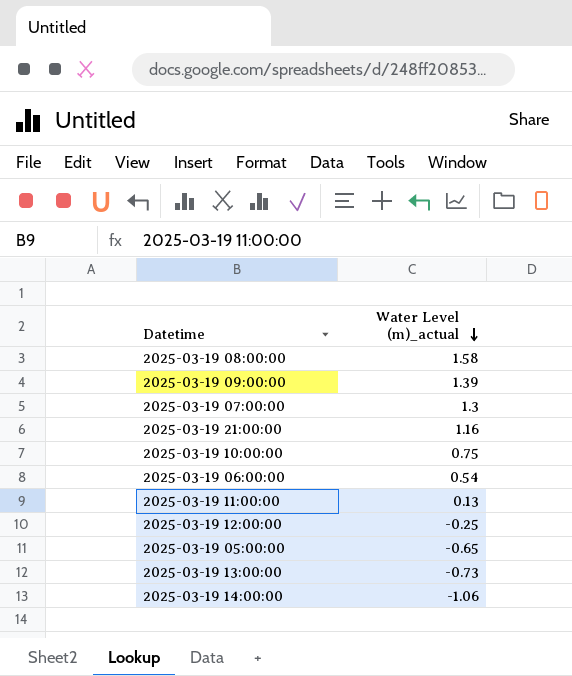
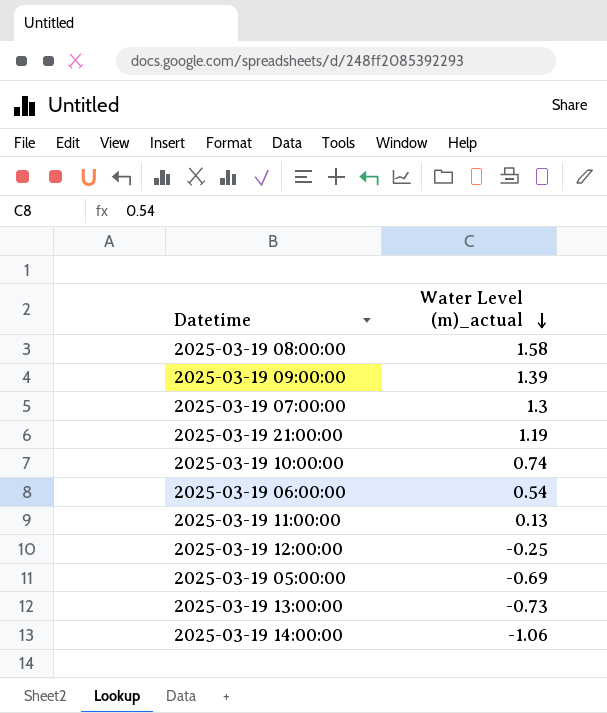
2025-03-19 21:00:00 | Water Level (m)_actual: 1.16 -> 1.19
2025-03-19 10:00:00 | Water Level (m)_actual: 0.75 -> 0.74
2025-03-19 05:00:00 | Water Level (m)_actual: -0.65 -> -0.69

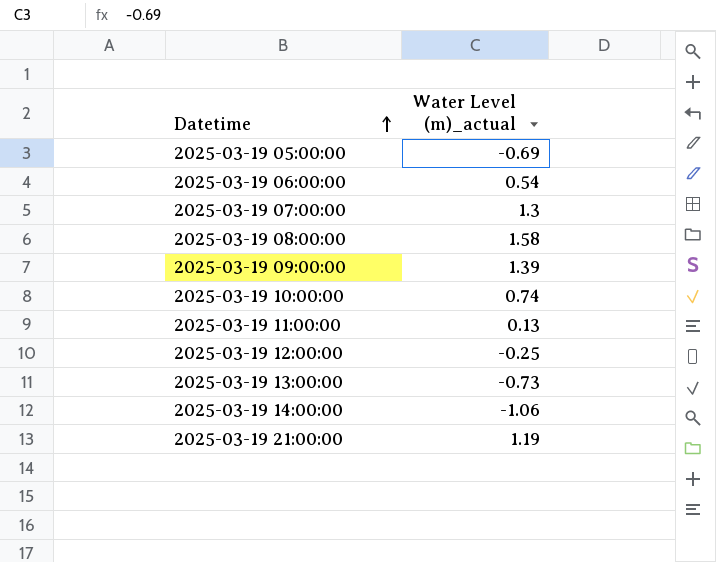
row order: Water Level (m)_actual descending -> Datetime ascending

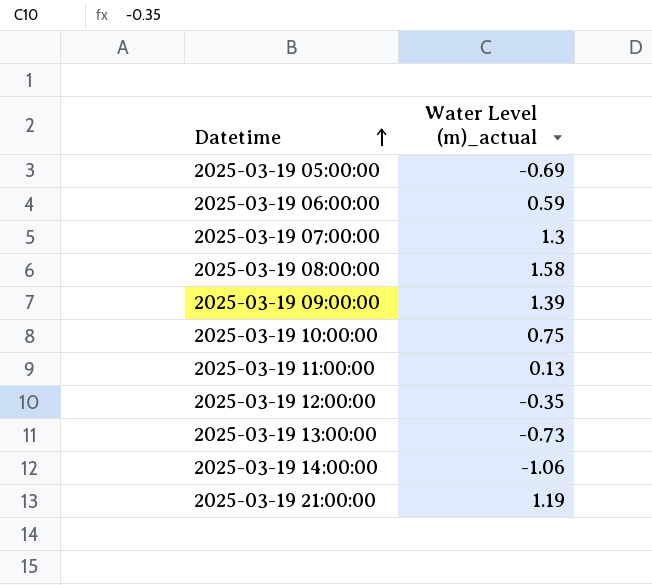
2025-03-19 06:00:00 | Water Level (m)_actual: 0.54 -> 0.59
2025-03-19 10:00:00 | Water Level (m)_actual: 0.74 -> 0.75
2025-03-19 12:00:00 | Water Level (m)_actual: -0.25 -> -0.35

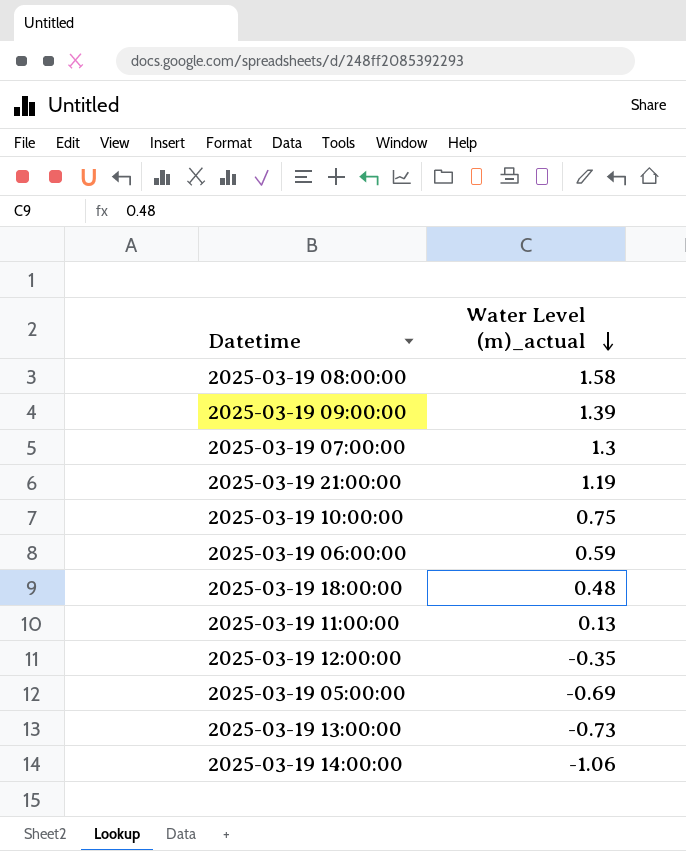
row order: Datetime ascending -> Water Level (m)_actual descending
row 2025-03-19 18:00:00: none -> 0.48

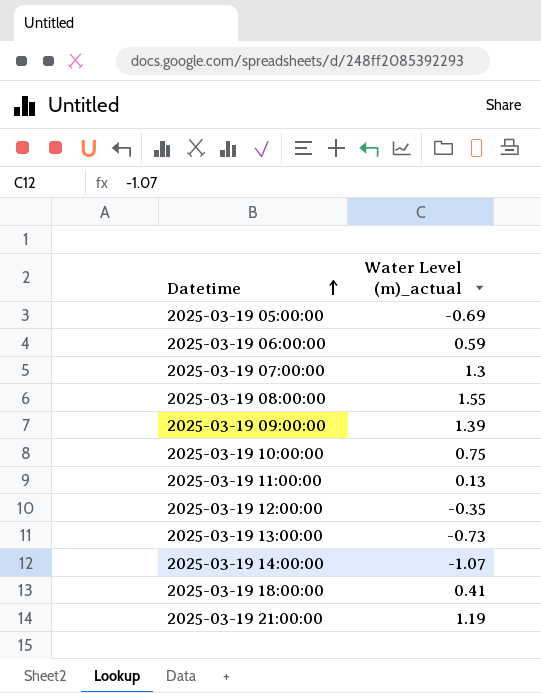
row order: Water Level (m)_actual descending -> Datetime ascending
2025-03-19 08:00:00 | Water Level (m)_actual: 1.58 -> 1.55
2025-03-19 14:00:00 | Water Level (m)_actual: -1.06 -> -1.07
2025-03-19 18:00:00 | Water Level (m)_actual: 0.48 -> 0.41

